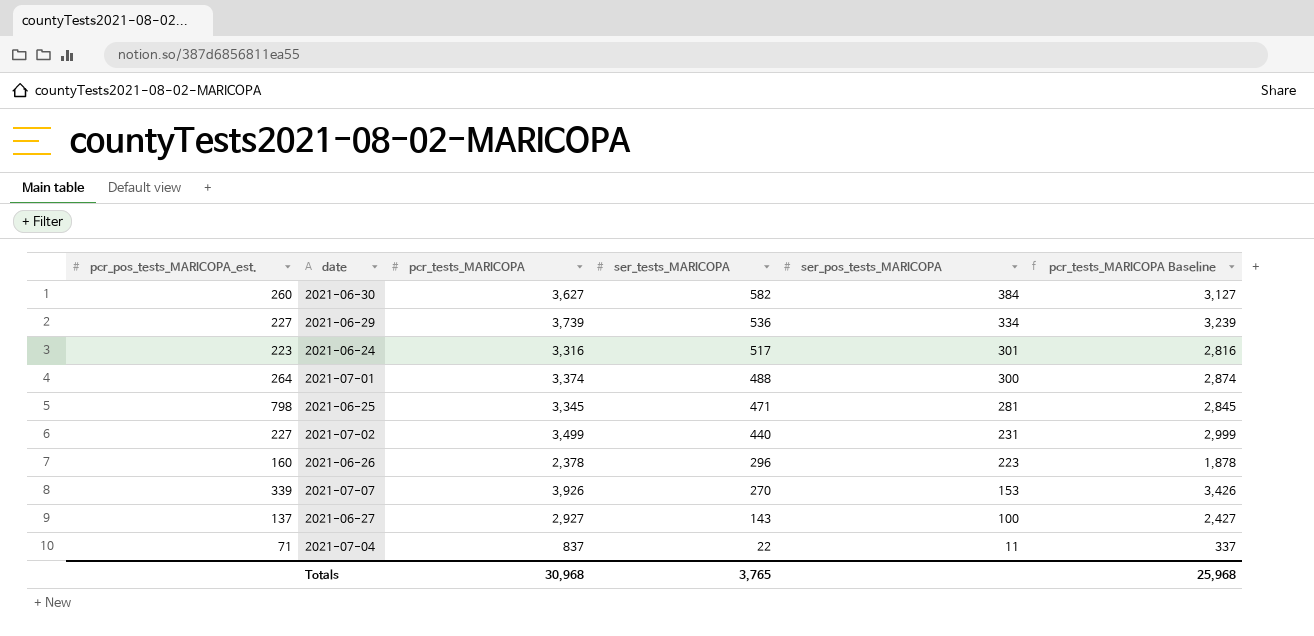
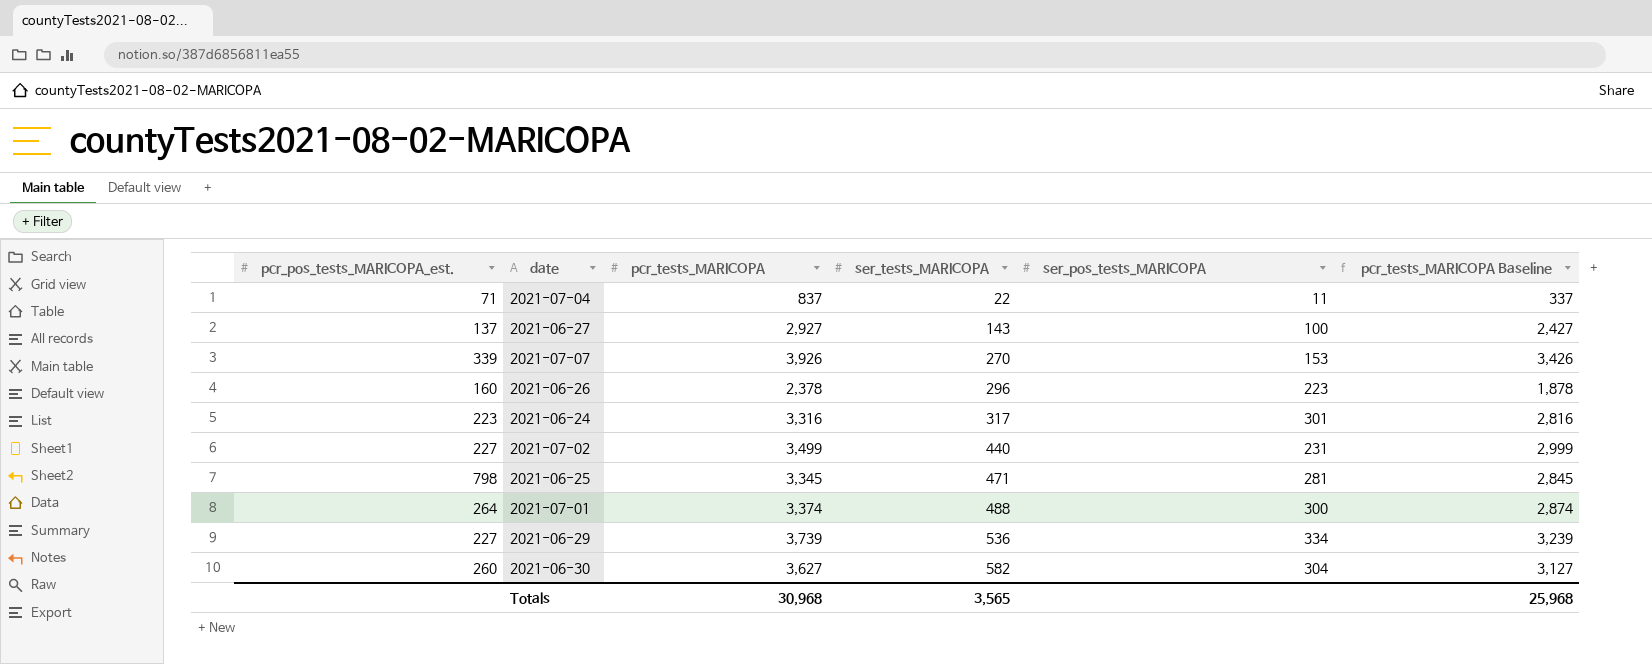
row order: ser_tests_MARICOPA descending -> ser_tests_MARICOPA ascending
2021-06-24 | ser_tests_MARICOPA: 517 -> 317
2021-06-30 | ser_pos_tests_MARICOPA: 384 -> 304
Totals | ser_tests_MARICOPA: 3,765 -> 3,565

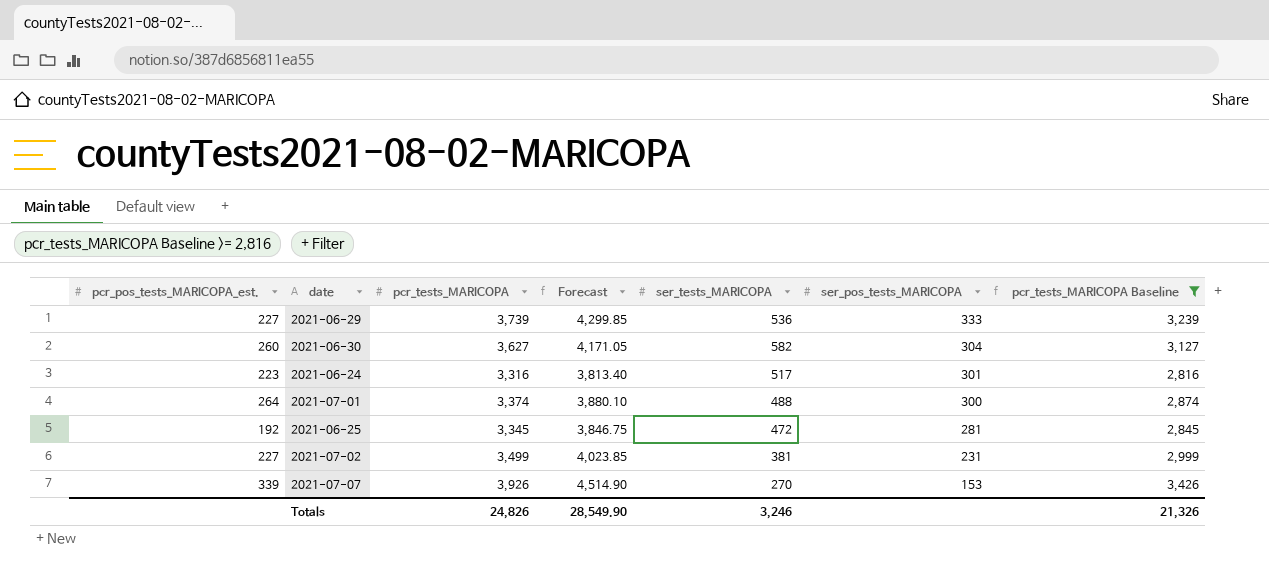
filter: none -> pcr_tests_MARICOPA Baseline >= 2,816
row order: ser_tests_MARICOPA ascending -> ser_pos_tests_MARICOPA descending
column Forecast | formula: none -> [pcr_tests_MARICOPA] * 1.15
2021-06-29 | ser_pos_tests_MARICOPA: 334 -> 333
2021-06-24 | ser_tests_MARICOPA: 317 -> 517
2021-06-25 | pcr_pos_tests_MARICOPA_est.: 798 -> 192
2021-06-25 | ser_tests_MARICOPA: 471 -> 472
2021-07-02 | ser_tests_MARICOPA: 440 -> 381
Totals | pcr_tests_MARICOPA: 30,968 -> 24,826
Totals | ser_tests_MARICOPA: 3,565 -> 3,246
Totals | pcr_tests_MARICOPA Baseline: 25,968 -> 21,326

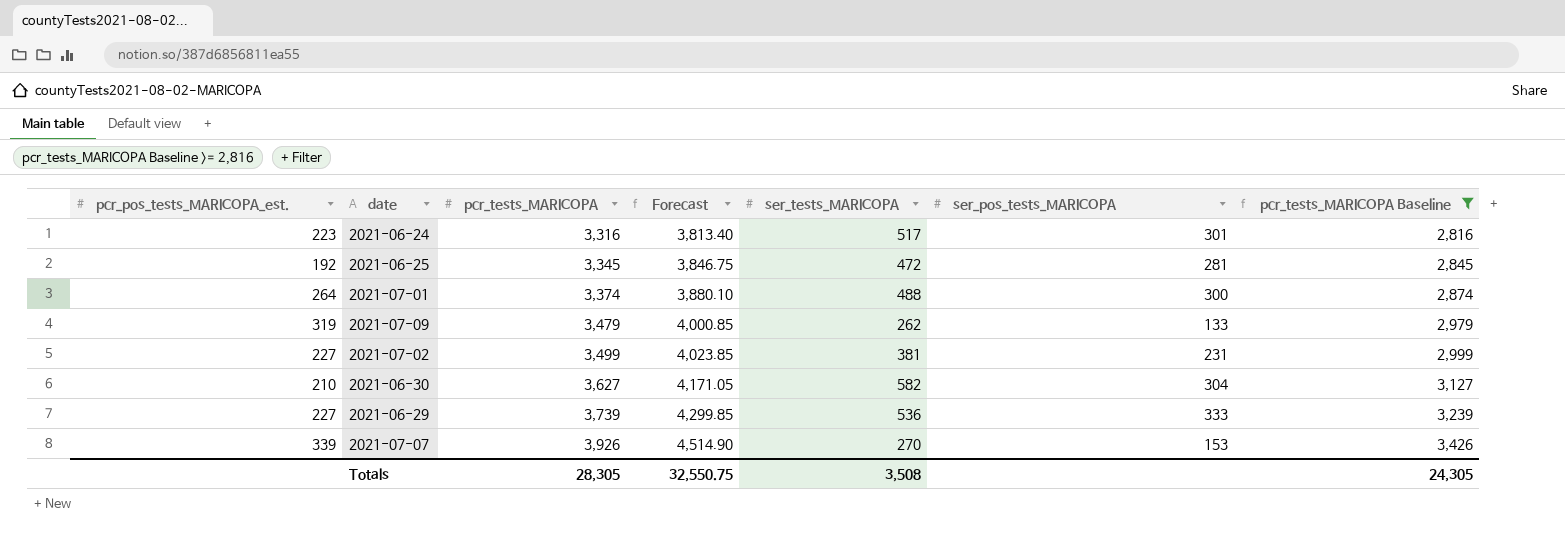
row order: ser_pos_tests_MARICOPA descending -> pcr_tests_MARICOPA ascending
row 2021-07-09: none -> 319 | 3,479 | 4,000.85 | 262 | 133 | 2,979
2021-06-30 | pcr_pos_tests_MARICOPA_est.: 260 -> 210
Totals | pcr_tests_MARICOPA: 24,826 -> 28,305
Totals | Forecast: 28,549.90 -> 32,550.75
Totals | ser_tests_MARICOPA: 3,246 -> 3,508
Totals | pcr_tests_MARICOPA Baseline: 21,326 -> 24,305

